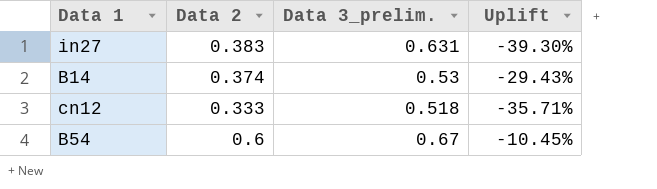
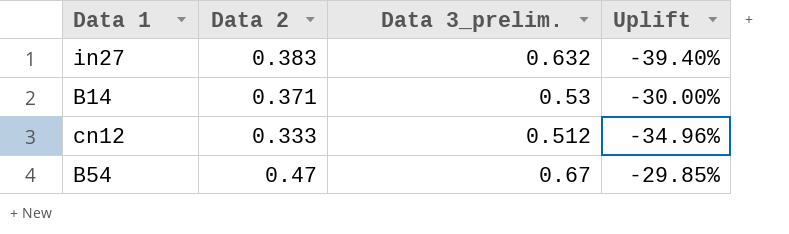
in27 | Data 3_prelim.: 0.631 -> 0.632
in27 | Uplift: -39.30% -> -39.40%
B14 | Data 2: 0.374 -> 0.371
B14 | Uplift: -29.43% -> -30.00%
cn12 | Data 3_prelim.: 0.518 -> 0.512
cn12 | Uplift: -35.71% -> -34.96%
B54 | Data 2: 0.6 -> 0.47
B54 | Uplift: -10.45% -> -29.85%

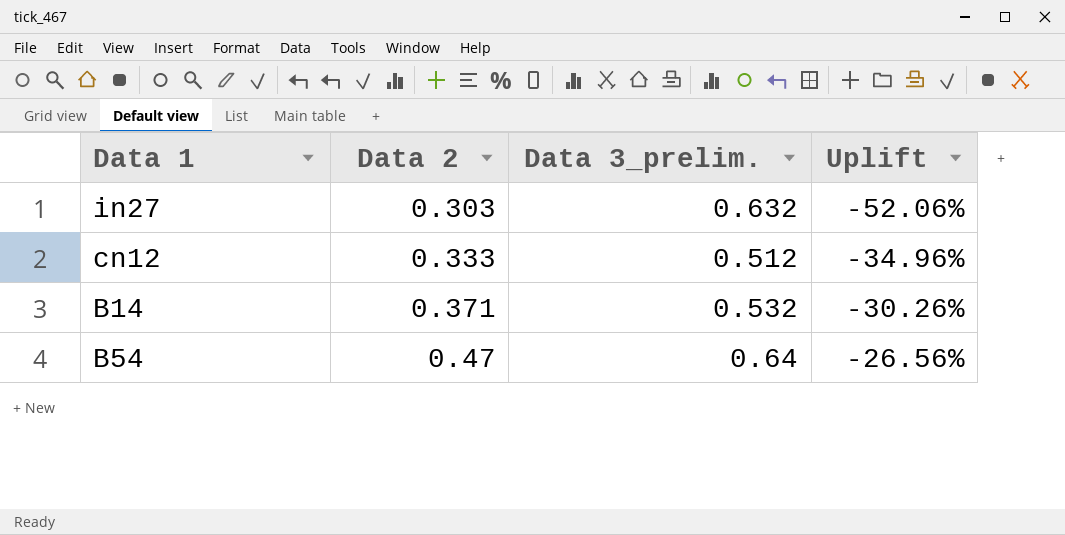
row order: none -> Data 2 ascending
in27 | Data 2: 0.383 -> 0.303
in27 | Uplift: -39.40% -> -52.06%
B14 | Data 3_prelim.: 0.53 -> 0.532
B14 | Uplift: -30.00% -> -30.26%
B54 | Data 3_prelim.: 0.67 -> 0.64
B54 | Uplift: -29.85% -> -26.56%

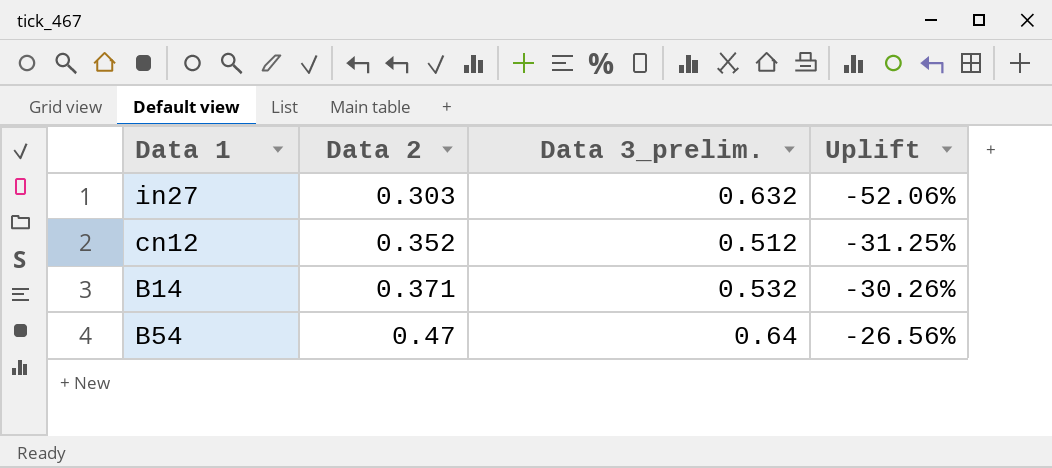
cn12 | Data 2: 0.333 -> 0.352
cn12 | Uplift: -34.96% -> -31.25%

